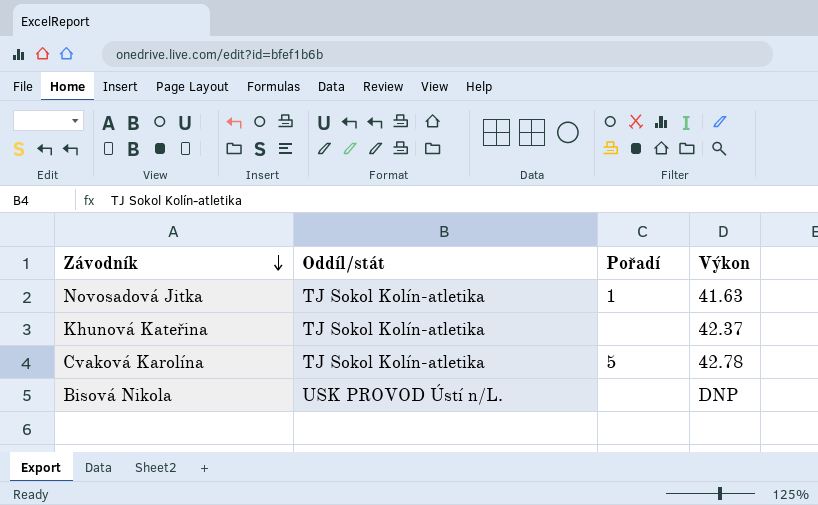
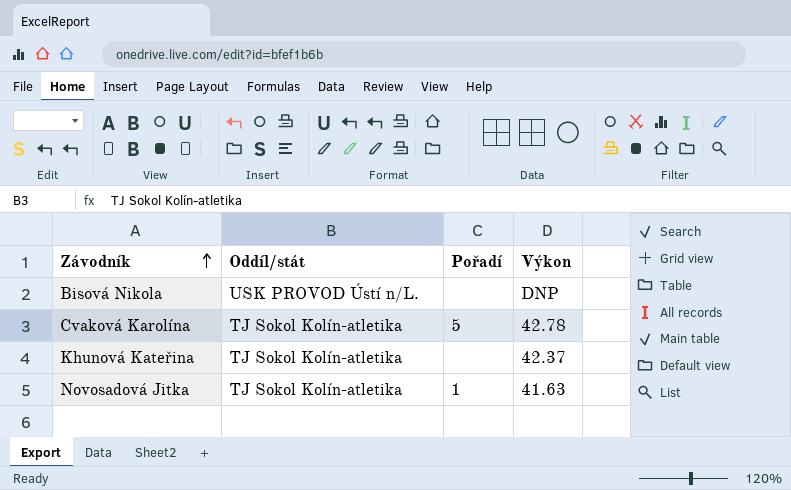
row order: Závodník descending -> Závodník ascending

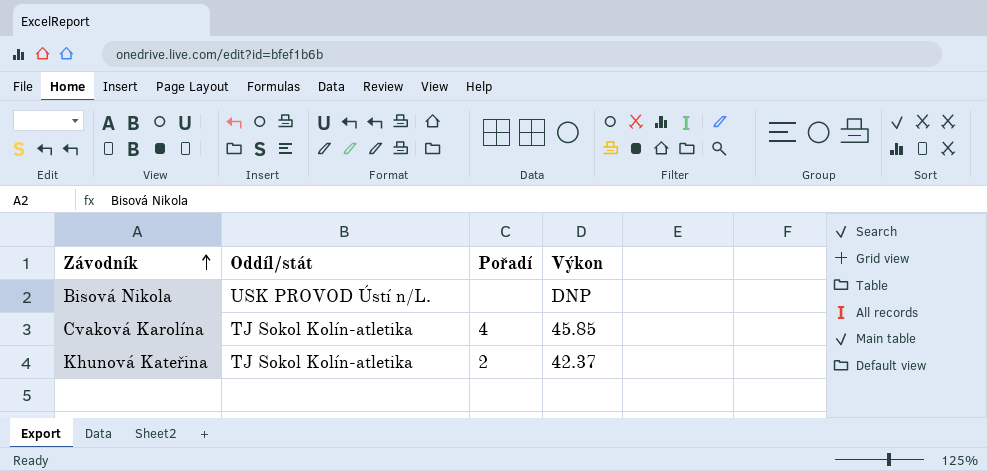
row Novosadová Jitka: TJ Sokol Kolín-atletika | 1 | 41.63 -> none
Cvaková Karolína | Pořadí: 5 -> 4
Cvaková Karolína | Výkon: 42.78 -> 45.85
Khunová Kateřina | Pořadí: none -> 2

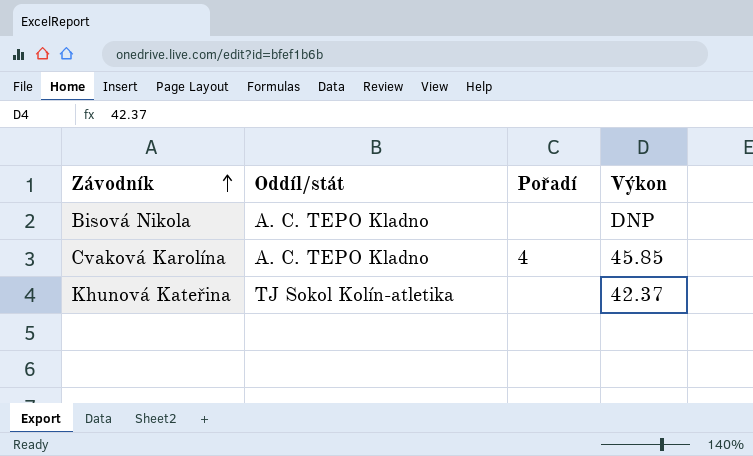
Bisová Nikola | Oddíl/stát: USK PROVOD Ústí n/L. -> A. C. TEPO Kladno
Cvaková Karolína | Oddíl/stát: TJ Sokol Kolín-atletika -> A. C. TEPO Kladno
Khunová Kateřina | Pořadí: 2 -> none

